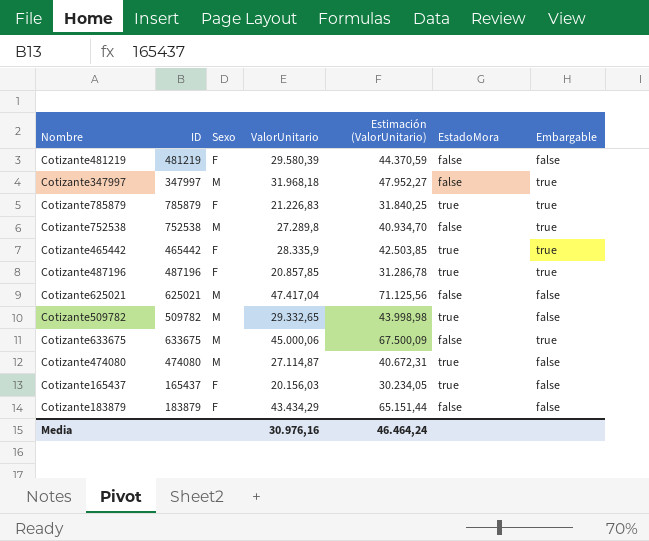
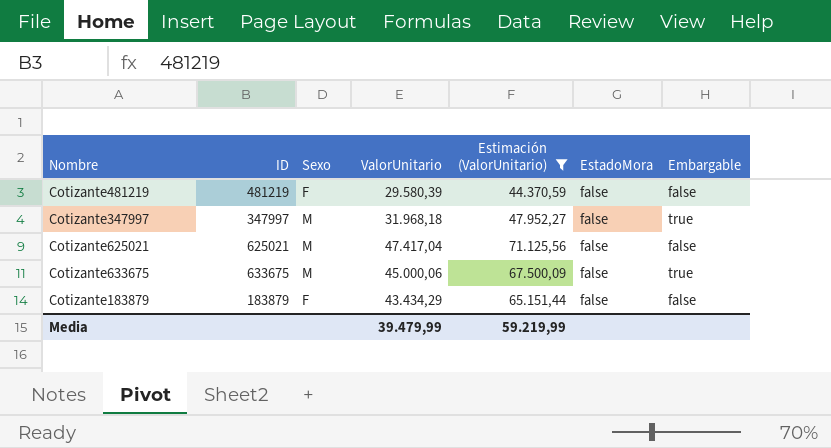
filter: none -> Estimación (ValorUnitario) >= 44.370,59
Media | ValorUnitario: 30.976,16 -> 39.479,99
Media | Estimación (ValorUnitario): 46.464,24 -> 59.219,99

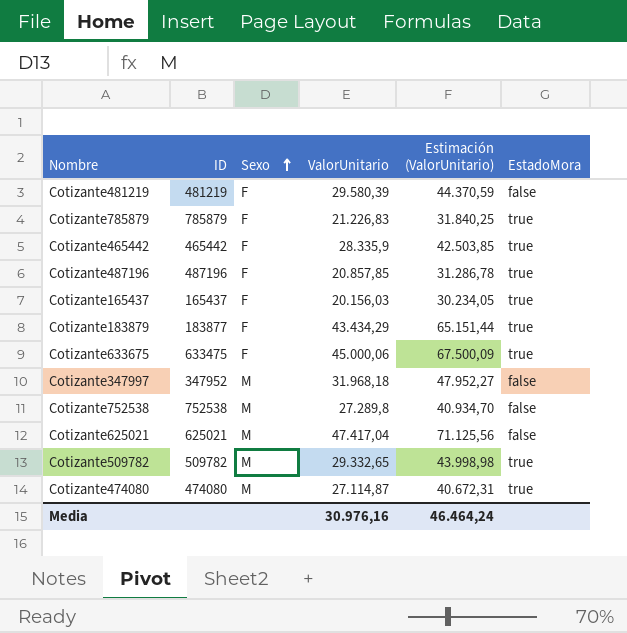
filter: Estimación (ValorUnitario) >= 44.370,59 -> none
row order: none -> Sexo ascending
column Embargable | position: 7 -> none
Cotizante183879 | ID: 183879 -> 183877
Cotizante183879 | EstadoMora: false -> true
Cotizante633675 | ID: 633675 -> 633475
Cotizante633675 | Sexo: M -> F
Cotizante633675 | EstadoMora: false -> true
Cotizante347997 | ID: 347997 -> 347952
Media | ValorUnitario: 39.479,99 -> 30.976,16
Media | Estimación (ValorUnitario): 59.219,99 -> 46.464,24

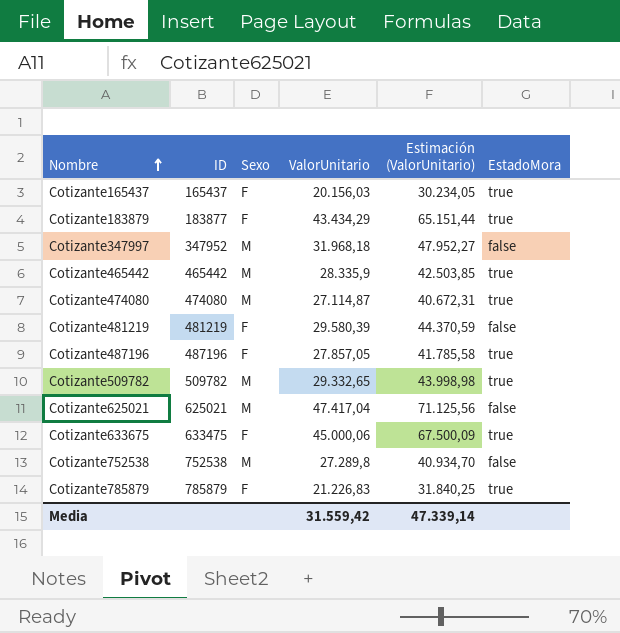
row order: Sexo ascending -> Nombre ascending
Cotizante465442 | Sexo: F -> M
Cotizante487196 | ValorUnitario: 20.857,85 -> 27.857,05
Cotizante487196 | Estimación (ValorUnitario): 31.286,78 -> 41.785,58
Media | ValorUnitario: 30.976,16 -> 31.559,42
Media | Estimación (ValorUnitario): 46.464,24 -> 47.339,14

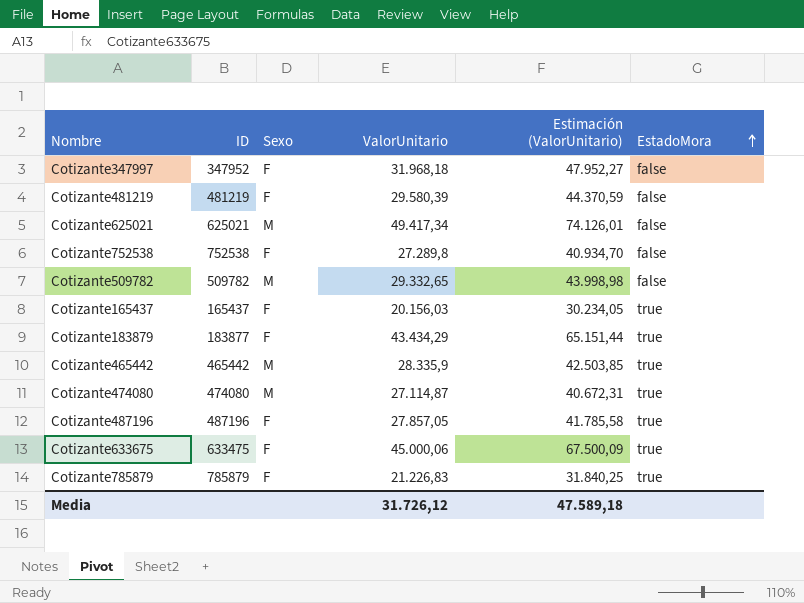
row order: Nombre ascending -> EstadoMora ascending
Cotizante347997 | Sexo: M -> F
Cotizante625021 | ValorUnitario: 47.417,04 -> 49.417,34
Cotizante625021 | Estimación (ValorUnitario): 71.125,56 -> 74.126,01
Cotizante752538 | Sexo: M -> F
Cotizante509782 | EstadoMora: true -> false
Media | ValorUnitario: 31.559,42 -> 31.726,12
Media | Estimación (ValorUnitario): 47.339,14 -> 47.589,18

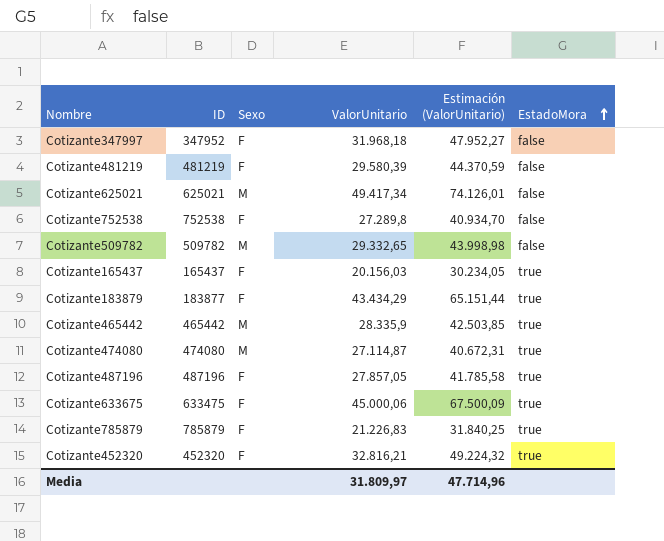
row Cotizante452320: none -> 452320 | F | 32.816,21 | 49.224,32 | true
Media | ValorUnitario: 31.726,12 -> 31.809,97
Media | Estimación (ValorUnitario): 47.589,18 -> 47.714,96

